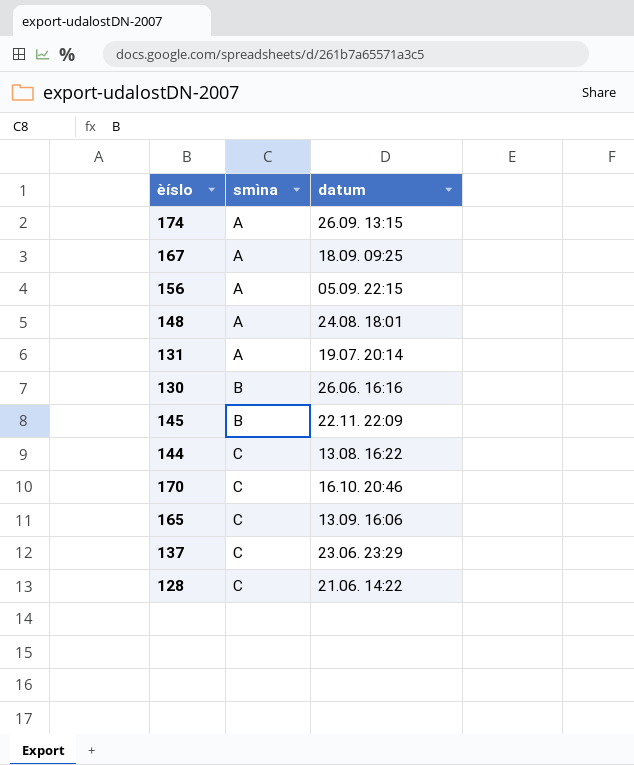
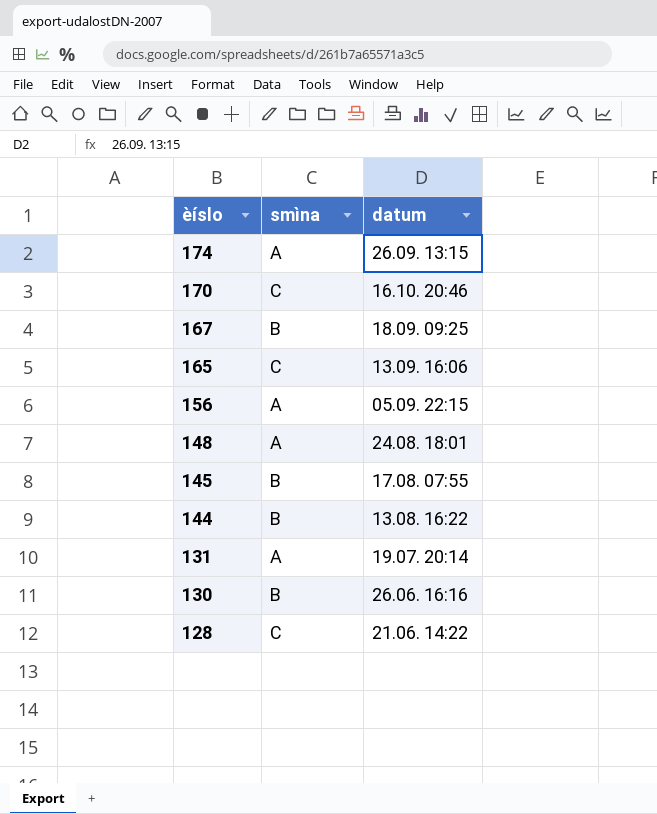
row order: smìna ascending -> èíslo descending
row 137: C | 23.06. 23:29 -> none
167 | smìna: A -> B
145 | datum: 22.11. 22:09 -> 17.08. 07:55
144 | smìna: C -> B

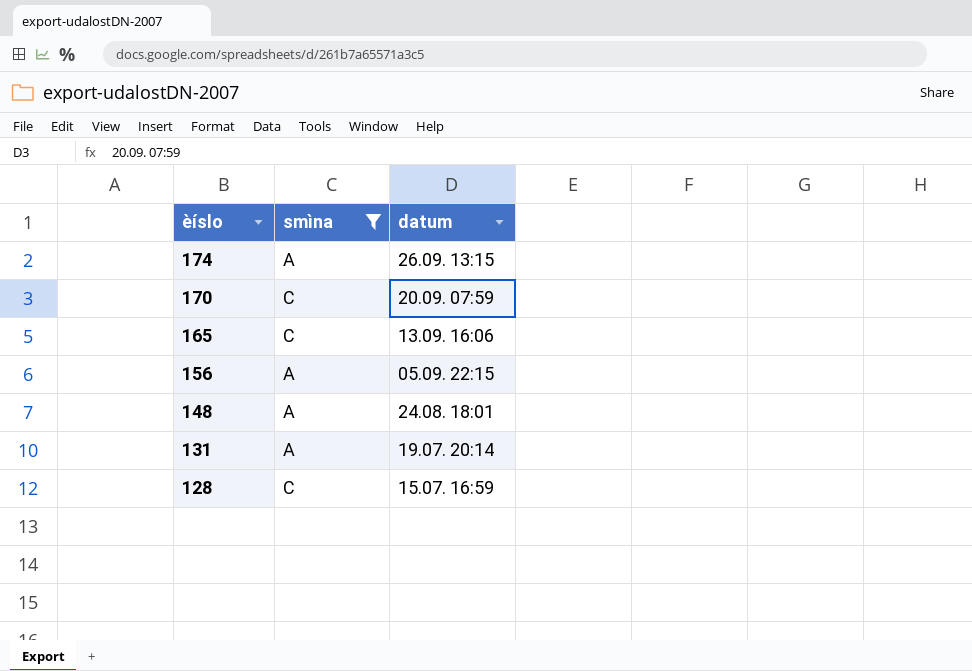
filter: none -> smìna != B
170 | datum: 16.10. 20:46 -> 20.09. 07:59
128 | datum: 21.06. 14:22 -> 15.07. 16:59

